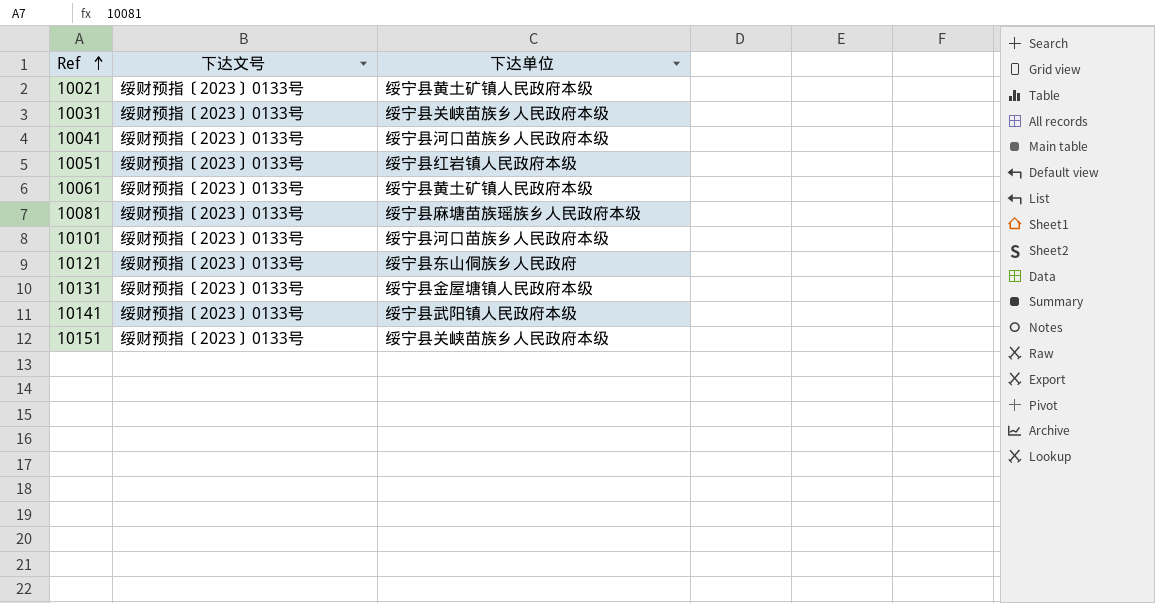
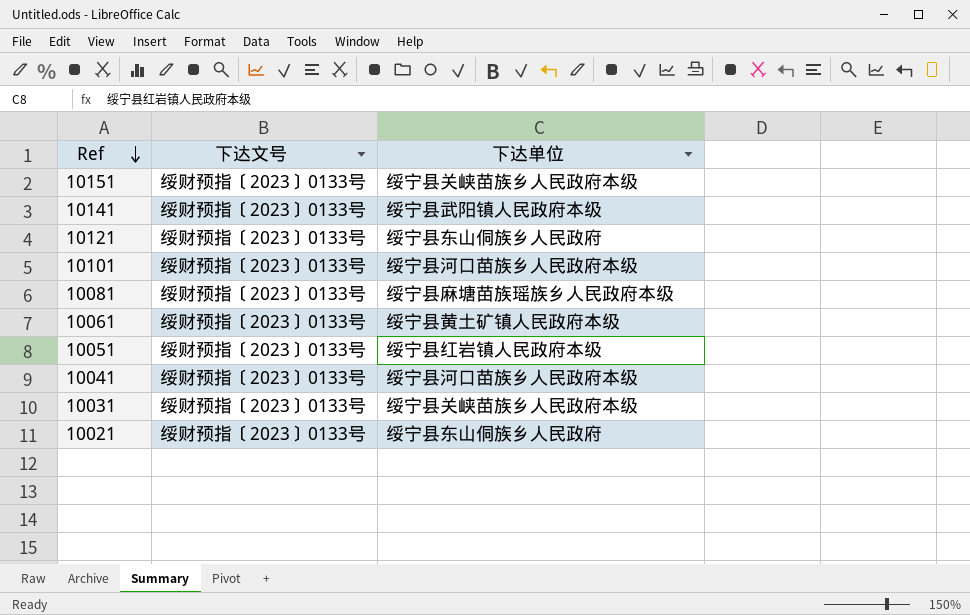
row order: Ref ascending -> Ref descending
row 10131: 绥财预指〔2023〕0133号 | 绥宁县金屋塘镇人民政府本级 -> none
10021 | 下达单位: 绥宁县黄土矿镇人民政府本级 -> 绥宁县东山侗族乡人民政府

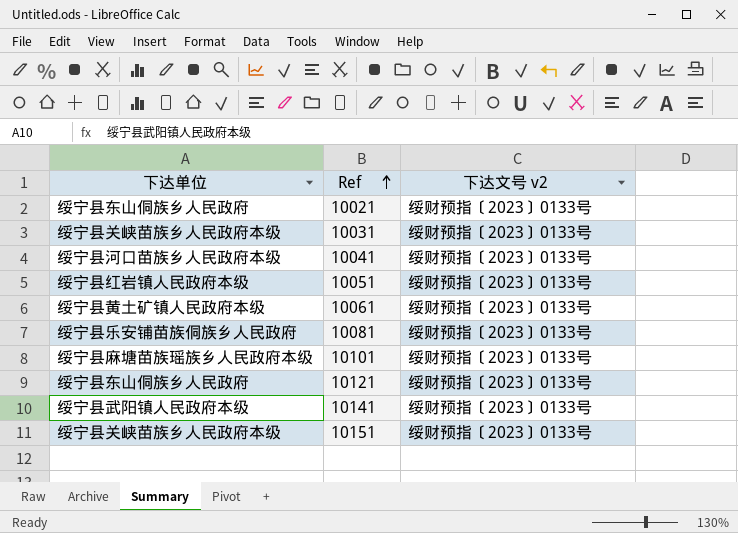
row order: Ref descending -> Ref ascending
column 下达单位 | position: 3 -> 1
column name: 下达文号 -> 下达文号 v2
10081 | 下达单位: 绥宁县麻塘苗族瑶族乡人民政府本级 -> 绥宁县乐安铺苗族侗族乡人民政府
10101 | 下达单位: 绥宁县河口苗族乡人民政府本级 -> 绥宁县麻塘苗族瑶族乡人民政府本级

